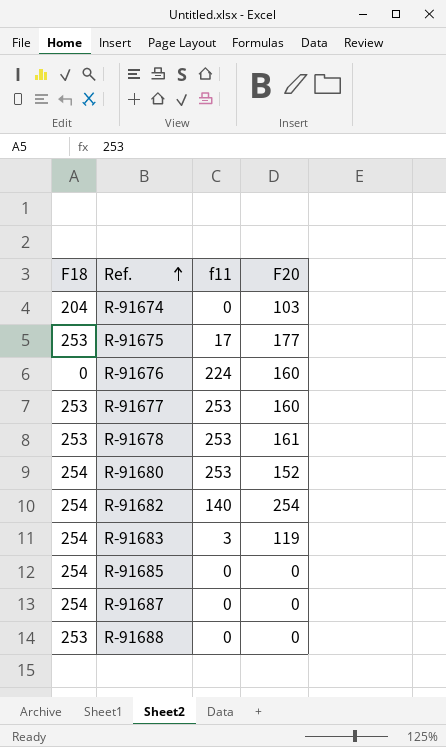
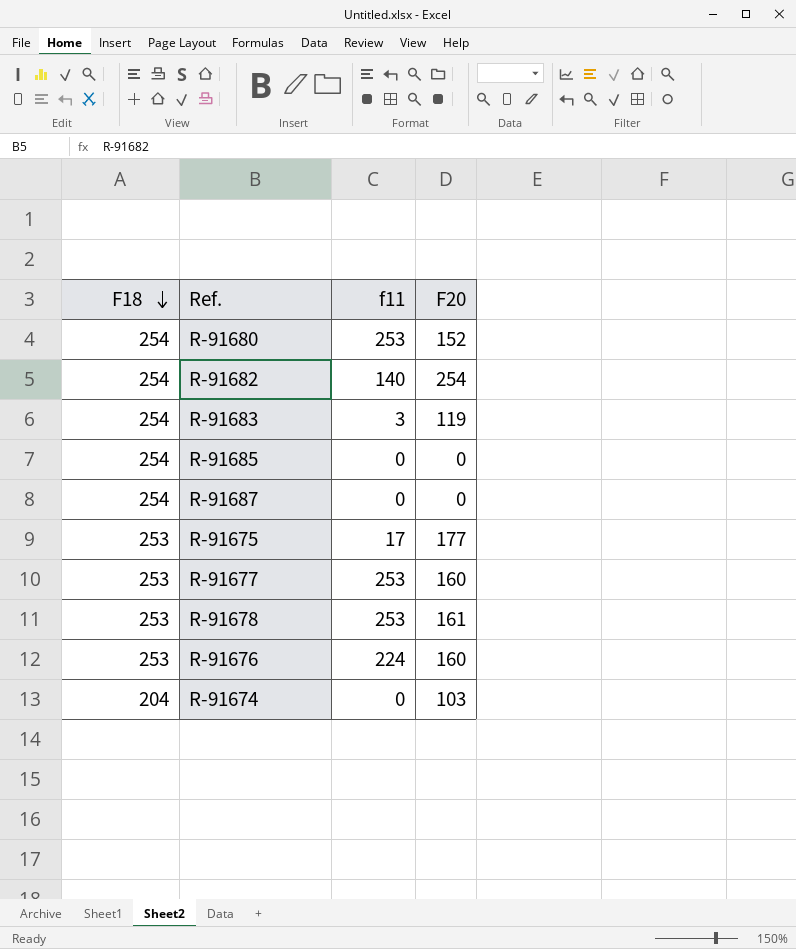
row order: Ref. ascending -> F18 descending
row R-91688: 253 | 0 | 0 -> none
R-91676 | F18: 0 -> 253

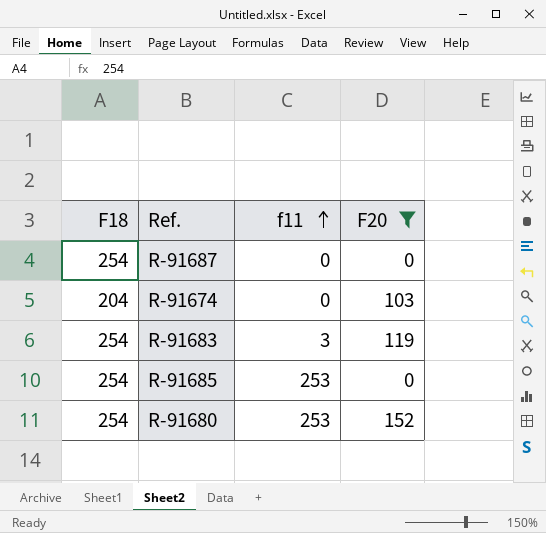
filter: none -> F20 <= 152
row order: F18 descending -> f11 ascending
R-91685 | f11: 0 -> 253

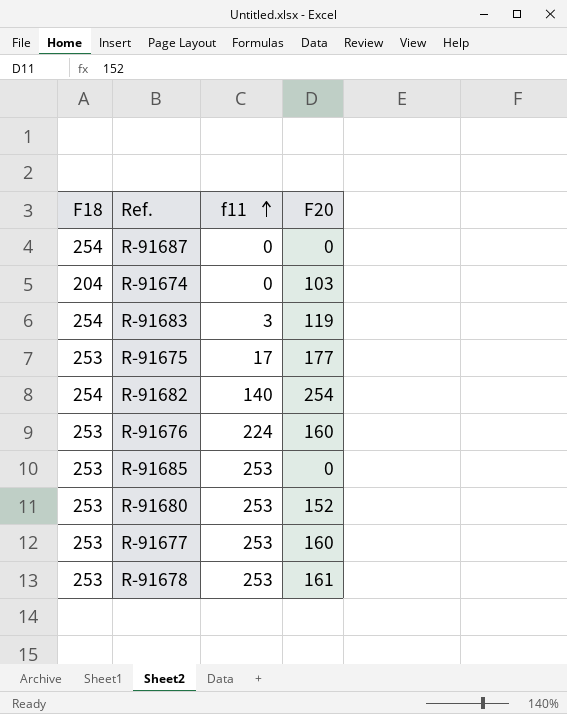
filter: F20 <= 152 -> none
R-91685 | F18: 254 -> 253
R-91680 | F18: 254 -> 253

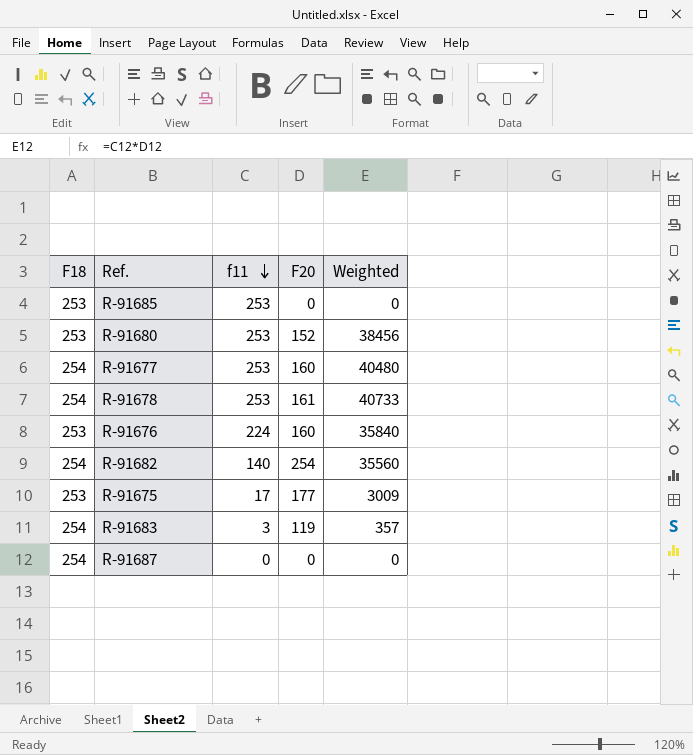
row order: f11 ascending -> f11 descending
column Weighted | formula: none -> [f11] * [F20]
row R-91674: 204 | 0 | 103 -> none
R-91677 | F18: 253 -> 254
R-91678 | F18: 253 -> 254

